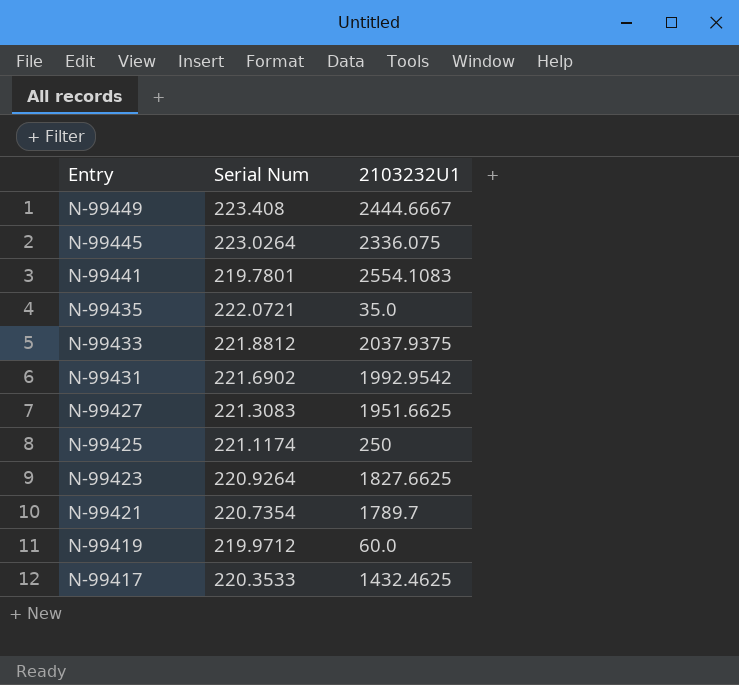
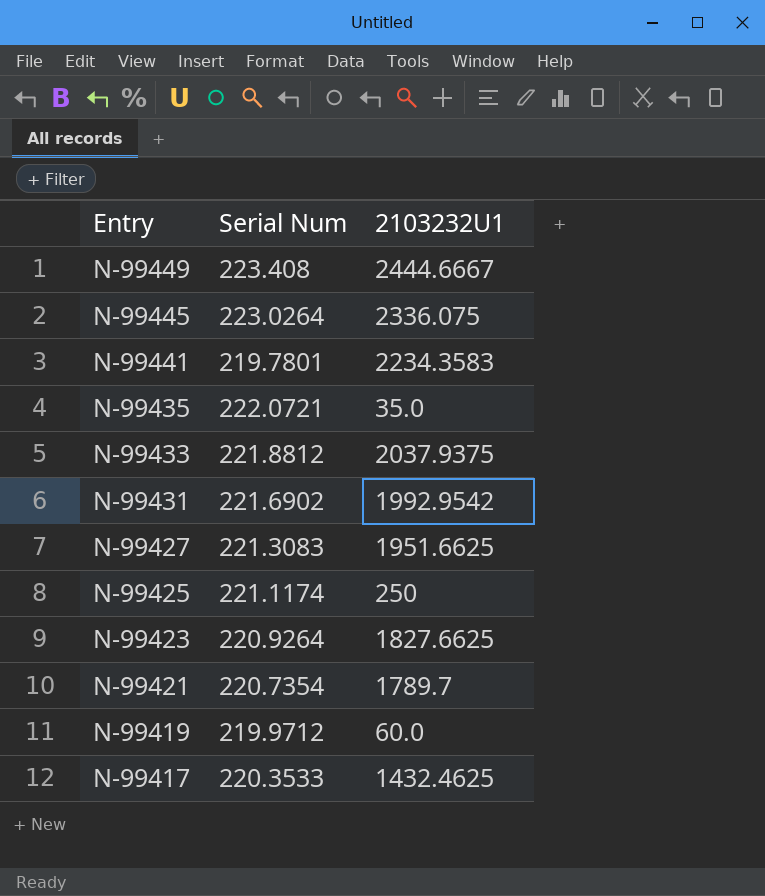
N-99441 | 2103232U1: 2554.1083 -> 2234.3583

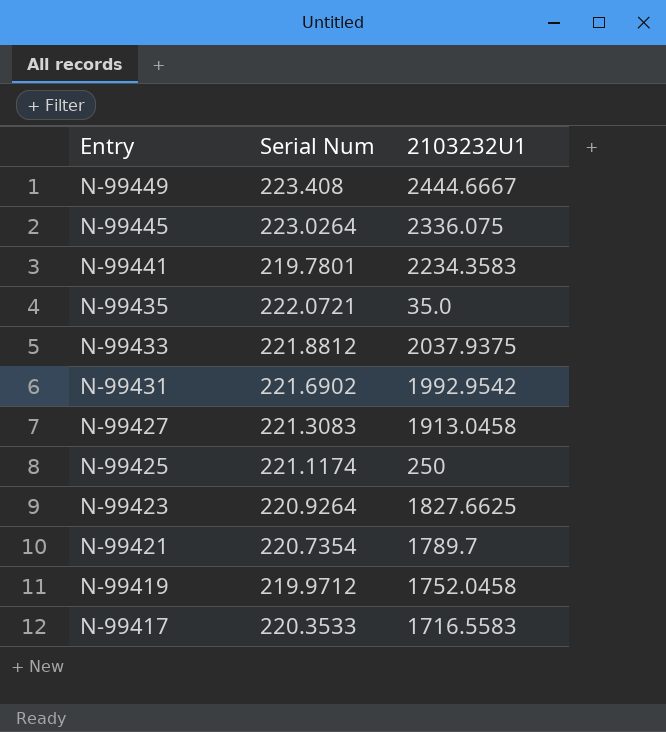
N-99427 | 2103232U1: 1951.6625 -> 1913.0458
N-99419 | 2103232U1: 60.0 -> 1752.0458
N-99417 | 2103232U1: 1432.4625 -> 1716.5583

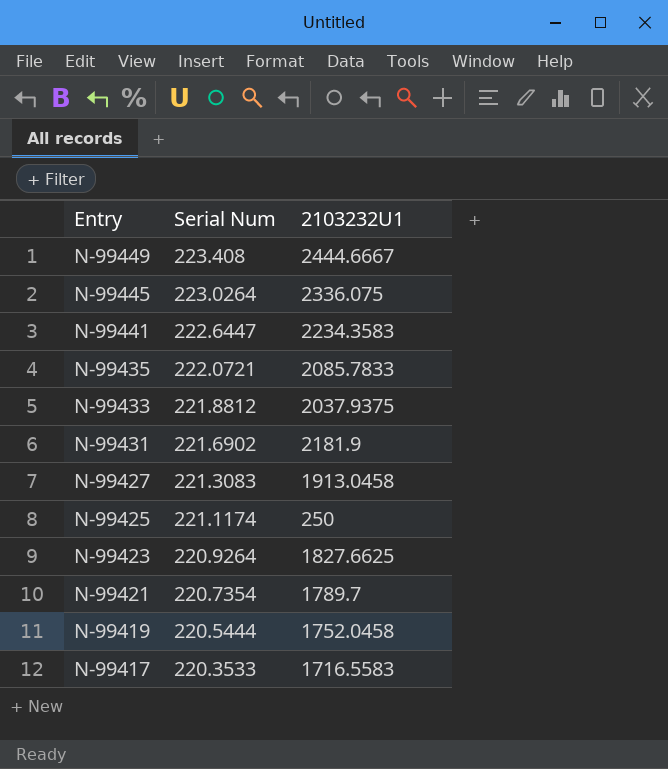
N-99441 | Serial Num: 219.7801 -> 222.6447
N-99435 | 2103232U1: 35.0 -> 2085.7833
N-99431 | 2103232U1: 1992.9542 -> 2181.9
N-99419 | Serial Num: 219.9712 -> 220.5444

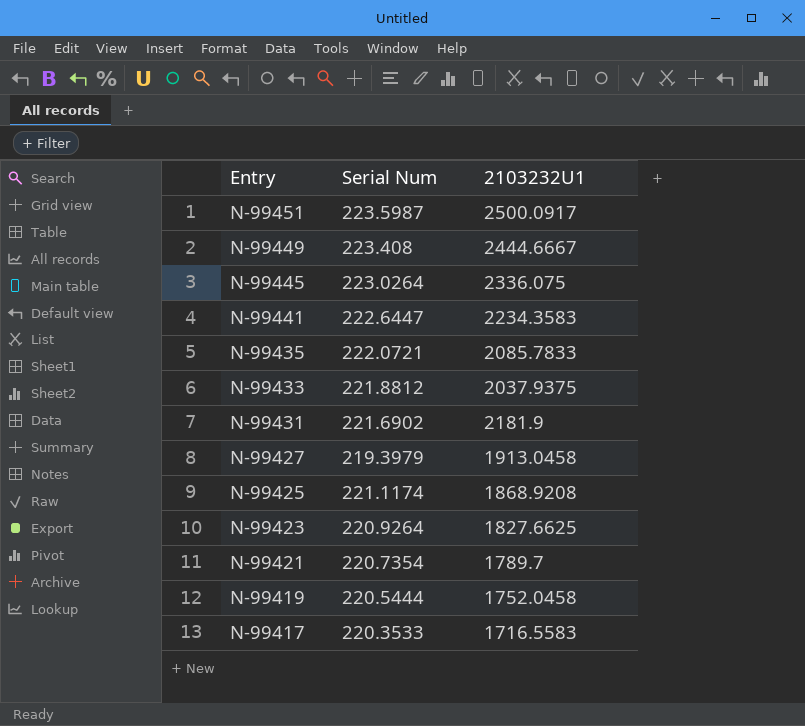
row N-99451: none -> 223.5987 | 2500.0917
N-99427 | Serial Num: 221.3083 -> 219.3979
N-99425 | 2103232U1: 250 -> 1868.9208

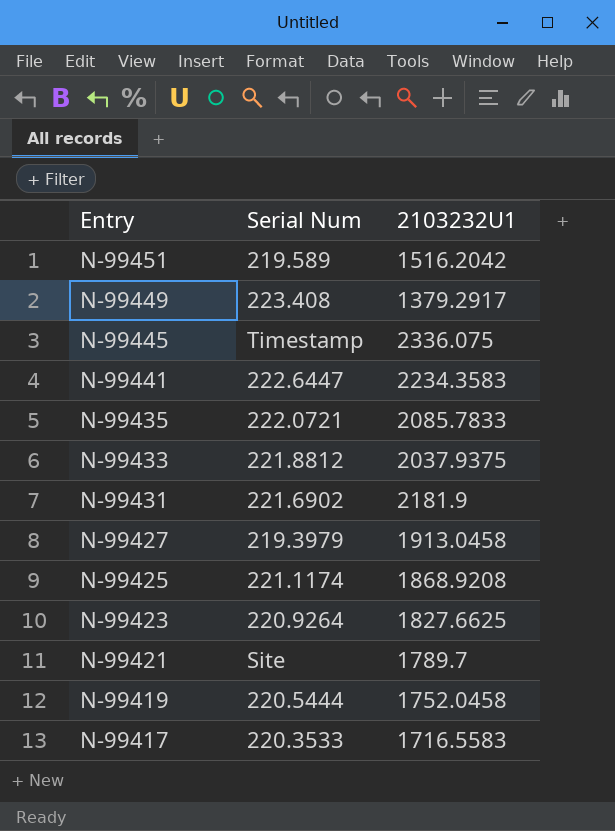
N-99451 | Serial Num: 223.5987 -> 219.589
N-99451 | 2103232U1: 2500.0917 -> 1516.2042
N-99449 | 2103232U1: 2444.6667 -> 1379.2917
N-99445 | Serial Num: 223.0264 -> Timestamp
N-99421 | Serial Num: 220.7354 -> Site

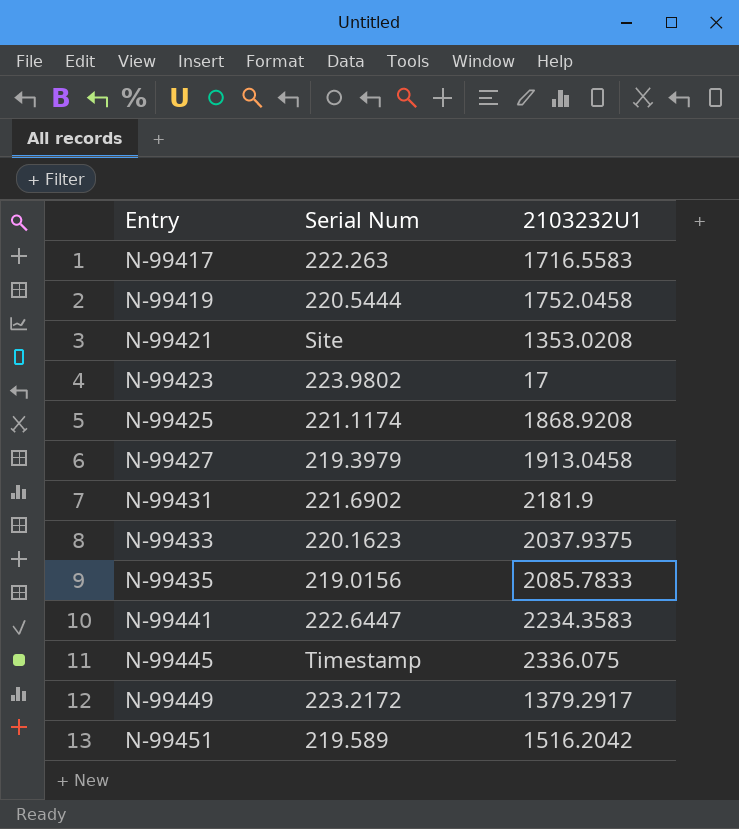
row order: Entry descending -> Entry ascending
N-99417 | Serial Num: 220.3533 -> 222.263
N-99421 | 2103232U1: 1789.7 -> 1353.0208
N-99423 | Serial Num: 220.9264 -> 223.9802
N-99423 | 2103232U1: 1827.6625 -> 17
N-99433 | Serial Num: 221.8812 -> 220.1623
N-99435 | Serial Num: 222.0721 -> 219.0156
N-99449 | Serial Num: 223.408 -> 223.2172

